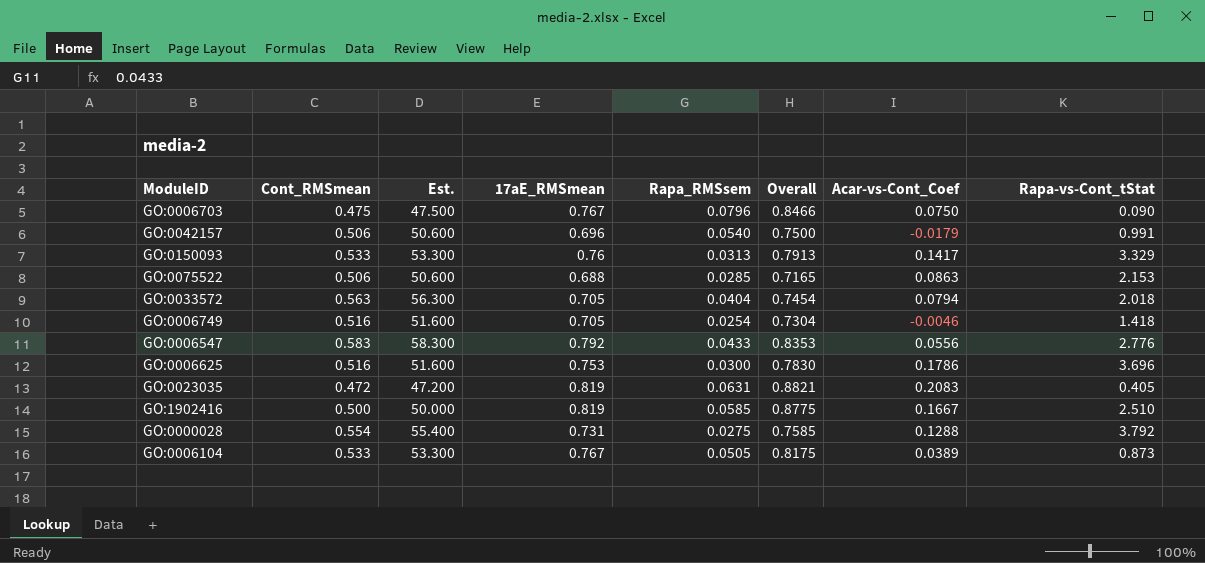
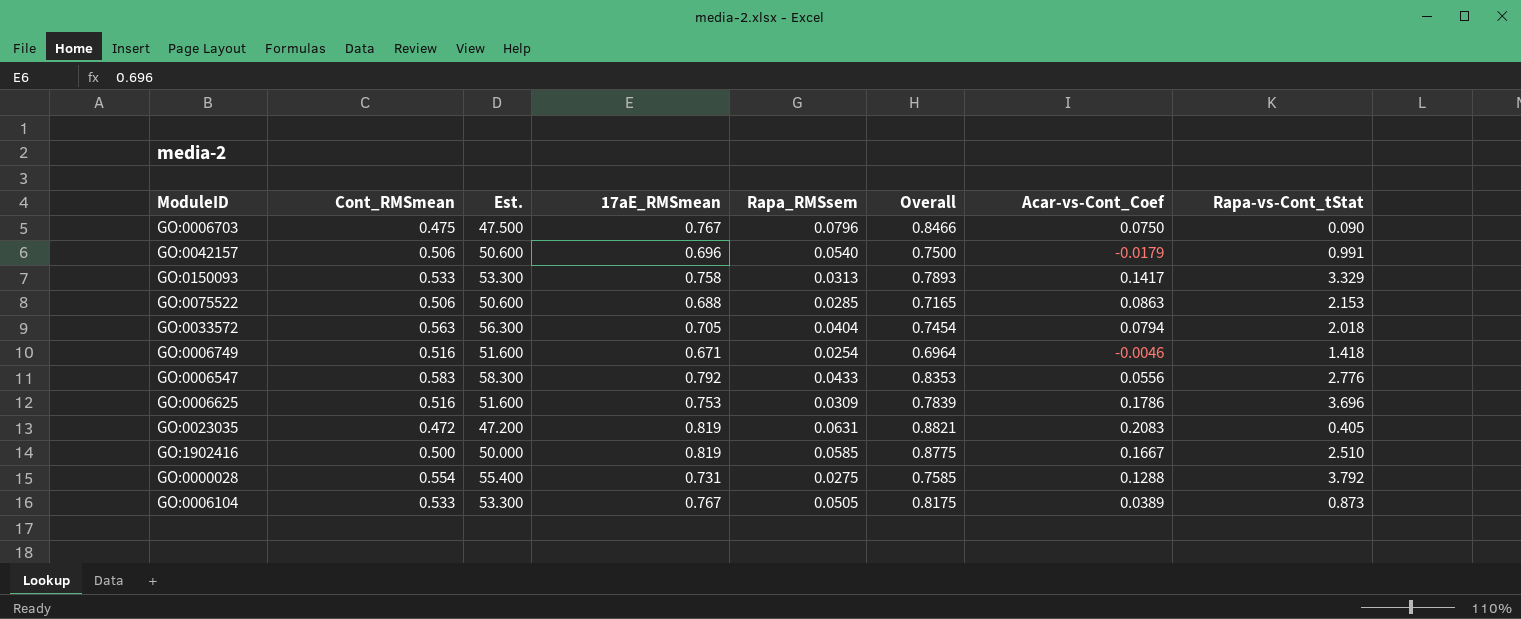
GO:0150093 | 17aE_RMSmean: 0.76 -> 0.758
GO:0150093 | Overall: 0.7913 -> 0.7893
GO:0006749 | 17aE_RMSmean: 0.705 -> 0.671
GO:0006749 | Overall: 0.7304 -> 0.6964
GO:0006625 | Rapa_RMSsem: 0.0300 -> 0.0309
GO:0006625 | Overall: 0.7830 -> 0.7839

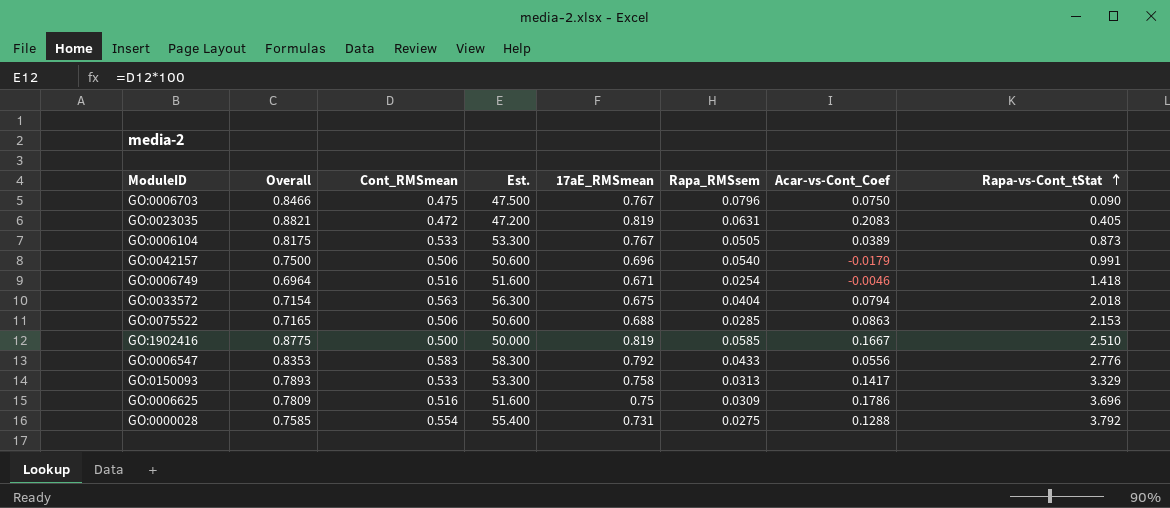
row order: none -> Rapa-vs-Cont_tStat ascending
column Overall | position: 6 -> 2
GO:0033572 | Overall: 0.7454 -> 0.7154
GO:0033572 | 17aE_RMSmean: 0.705 -> 0.675
GO:0006625 | Overall: 0.7839 -> 0.7809
GO:0006625 | 17aE_RMSmean: 0.753 -> 0.75

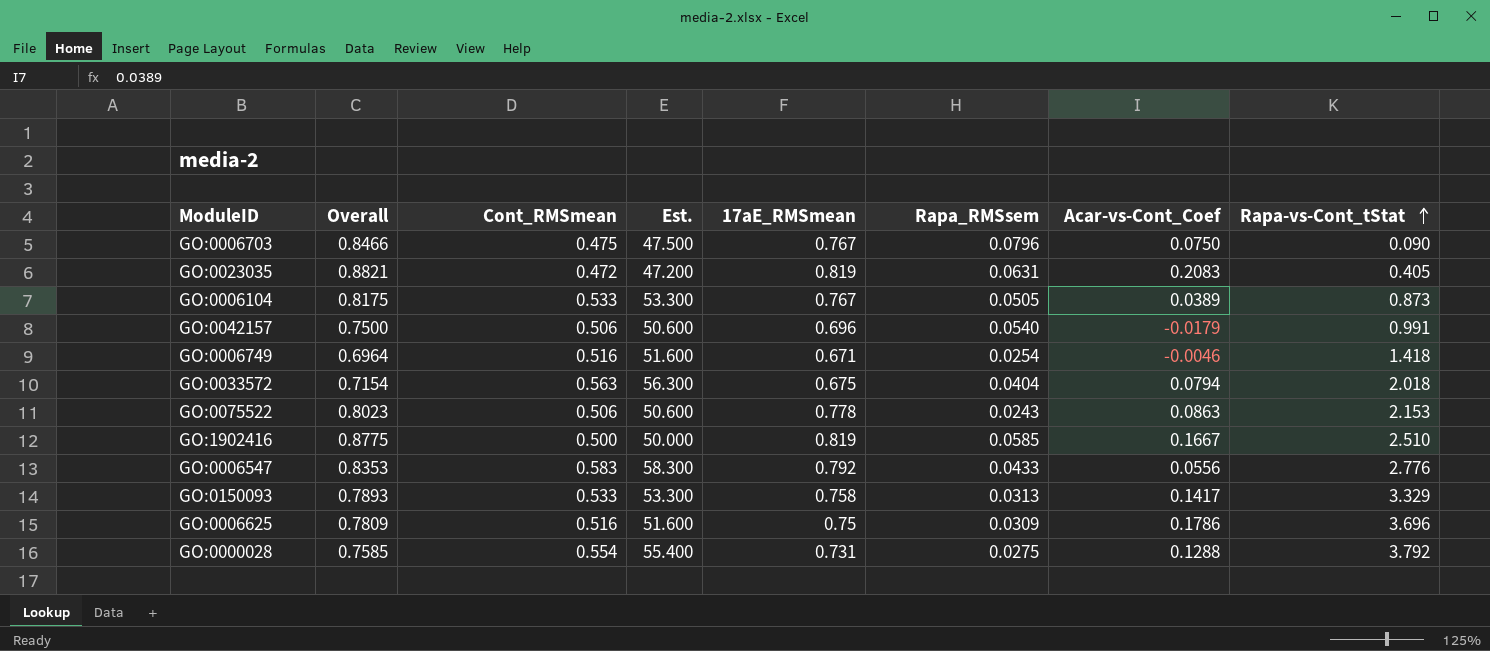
GO:0075522 | Overall: 0.7165 -> 0.8023
GO:0075522 | 17aE_RMSmean: 0.688 -> 0.778
GO:0075522 | Rapa_RMSsem: 0.0285 -> 0.0243

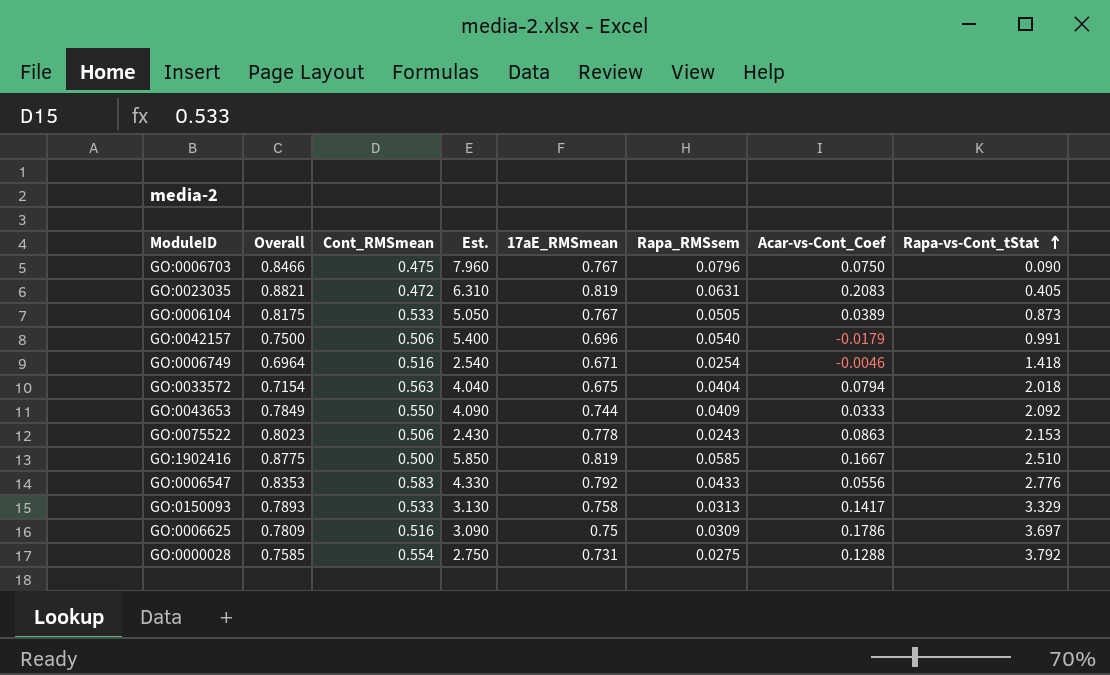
column Est. | formula: [Cont_RMSmean] * 100 -> [Rapa_RMSsem] * 100
row GO:0043653: none -> 0.7849 | 0.550 | 4.090 | 0.744 | 0.0409 | 0.0333 | 2.092
GO:0006625 | Rapa-vs-Cont_tStat: 3.696 -> 3.697

